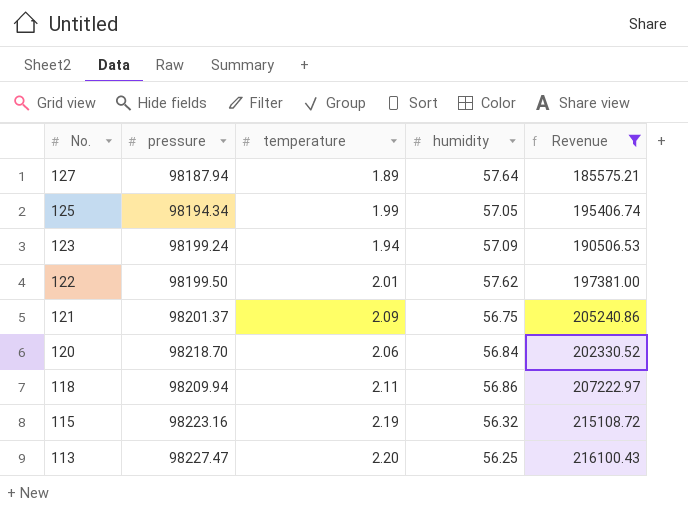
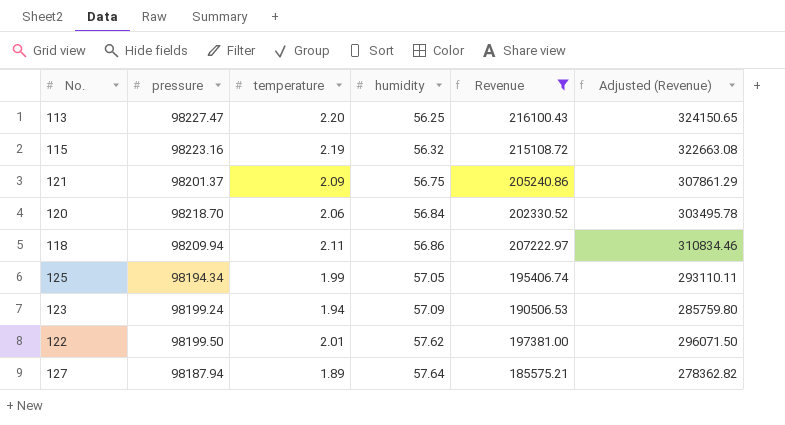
row order: No. descending -> humidity ascending
column Adjusted (Revenue) | formula: none -> [Revenue] * 1.5

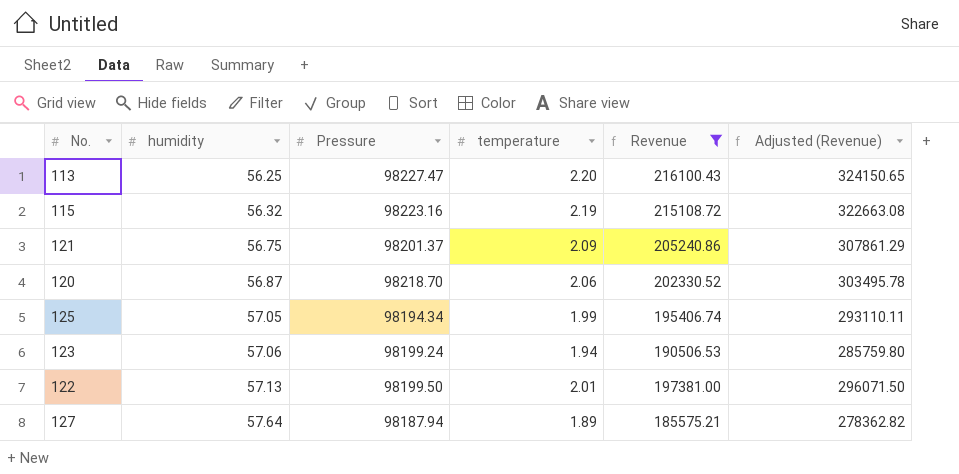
column humidity | position: 4 -> 2
column name: pressure -> Pressure
row 118: 98209.94 | 2.11 | 56.86 | 207222.97 | 310834.46 -> none
120 | humidity: 56.84 -> 56.87
123 | humidity: 57.09 -> 57.06
122 | humidity: 57.62 -> 57.13

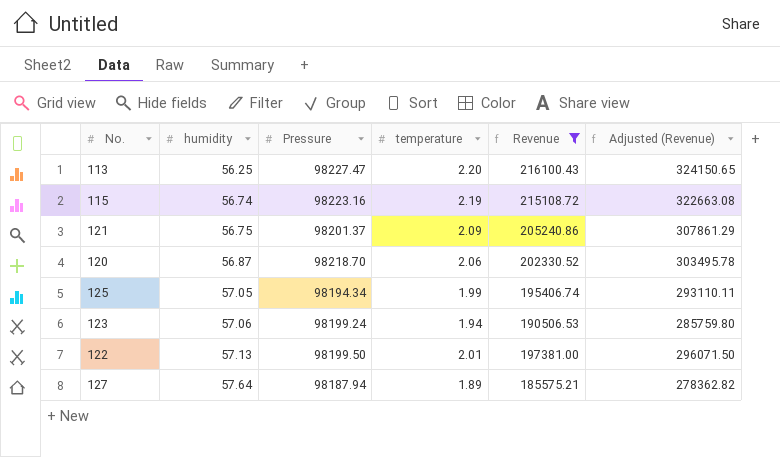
115 | humidity: 56.32 -> 56.74

